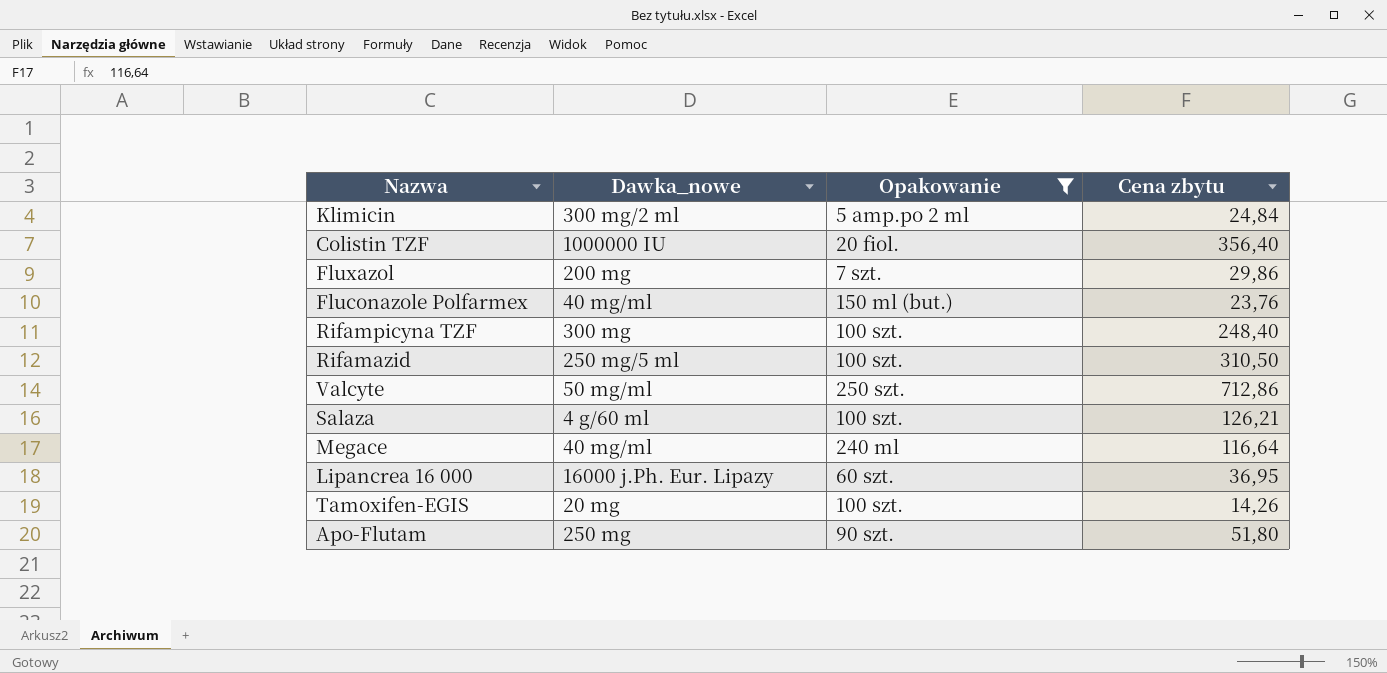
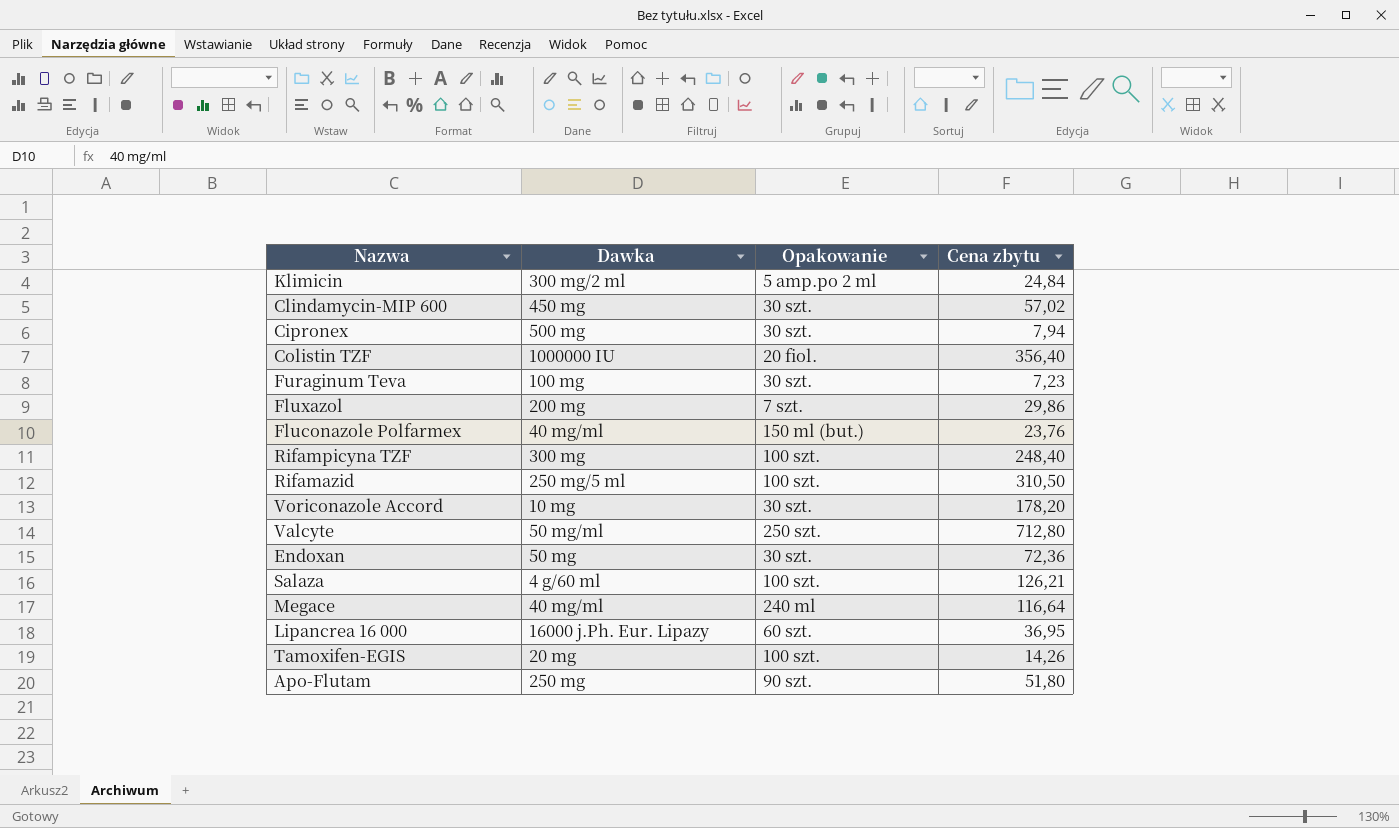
filter: Opakowanie != 30 szt. -> none
column name: Dawka_nowe -> Dawka
Valcyte | Cena zbytu: 712,86 -> 712,80

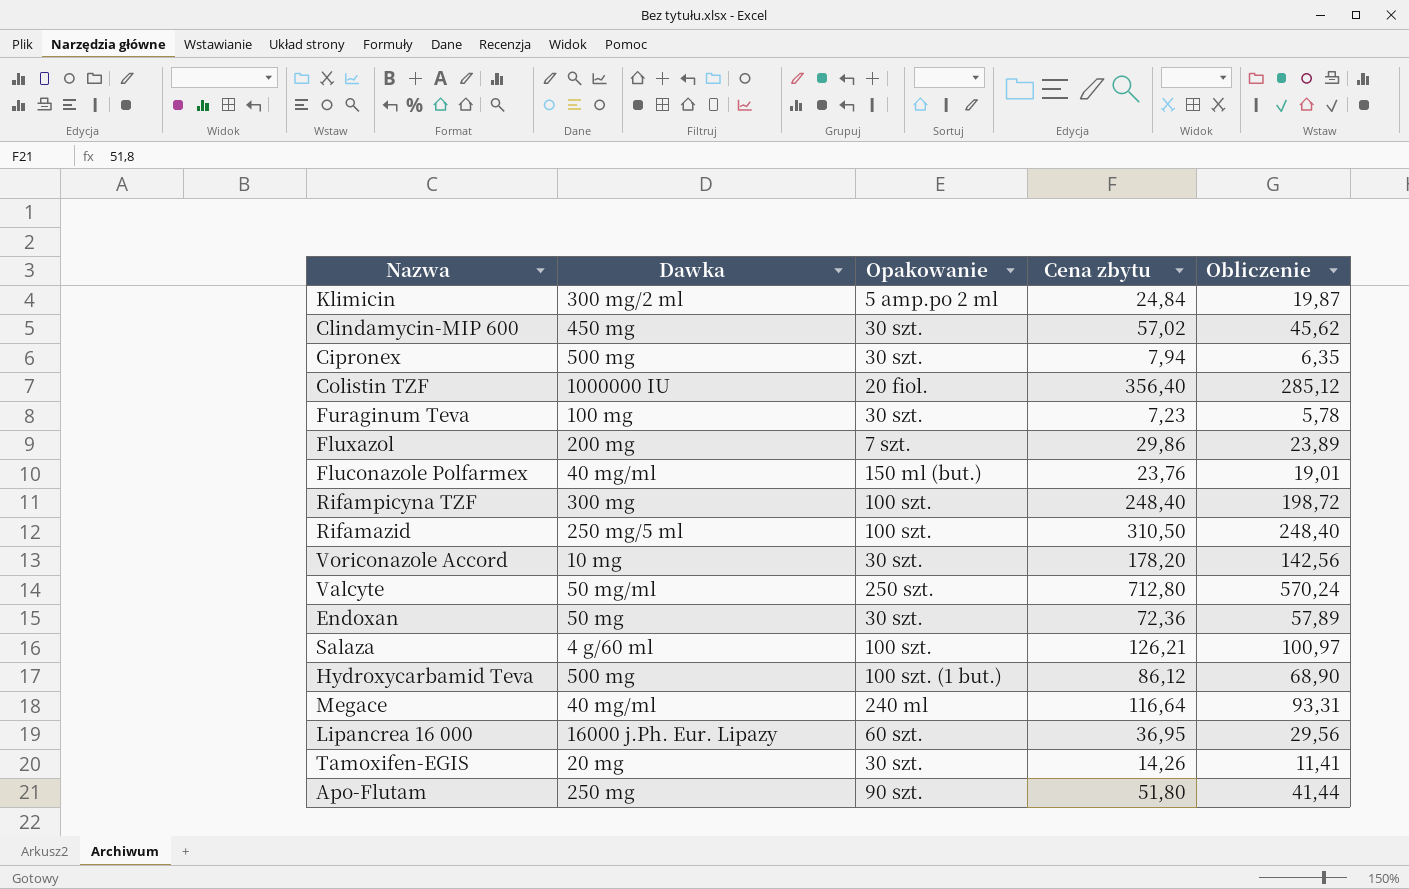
column Obliczenie | formula: none -> [Cena zbytu] * 0,8
row Hydroxycarbamid Teva: none -> 500 mg | 100 szt. (1 but.) | 86,12 | 68,90
Tamoxifen-EGIS | Opakowanie: 100 szt. -> 30 szt.

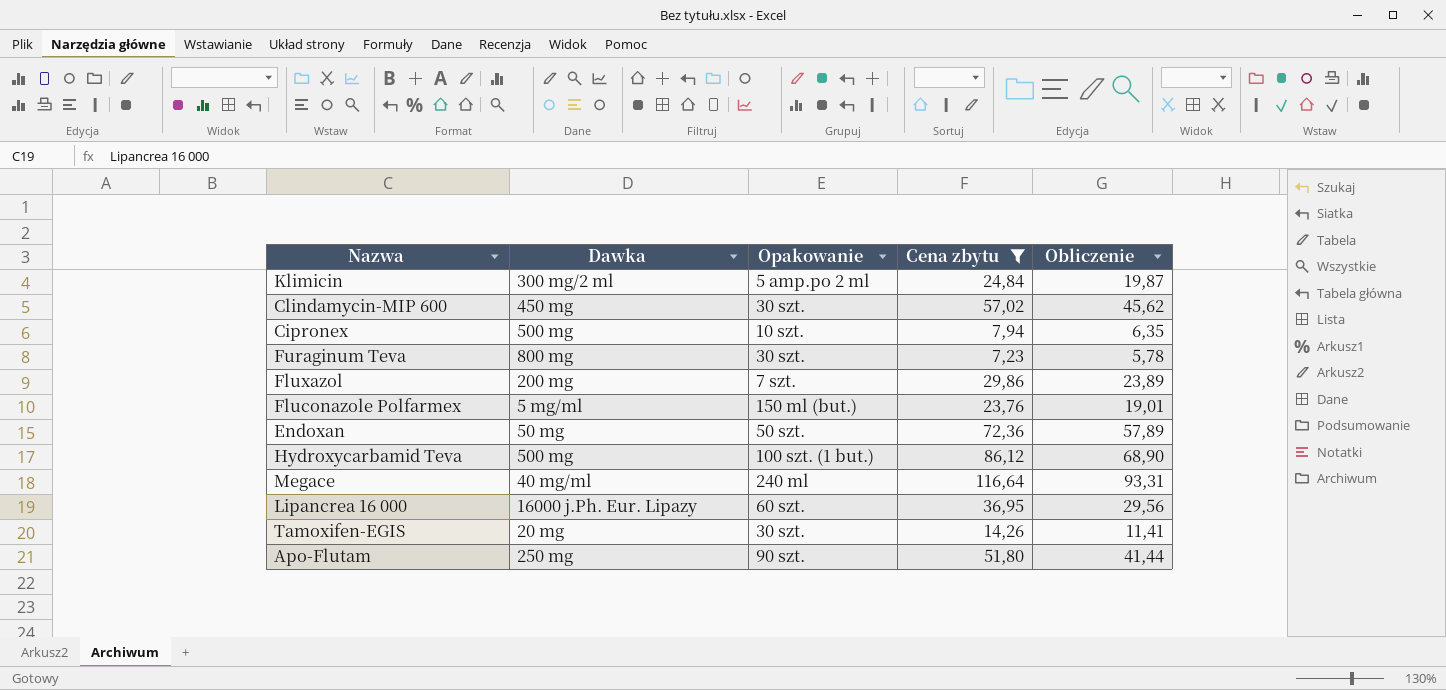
filter: none -> Cena zbytu <= 116,64
Cipronex | Opakowanie: 30 szt. -> 10 szt.
Furaginum Teva | Dawka: 100 mg -> 800 mg
Fluconazole Polfarmex | Dawka: 40 mg/ml -> 5 mg/ml
Endoxan | Opakowanie: 30 szt. -> 50 szt.

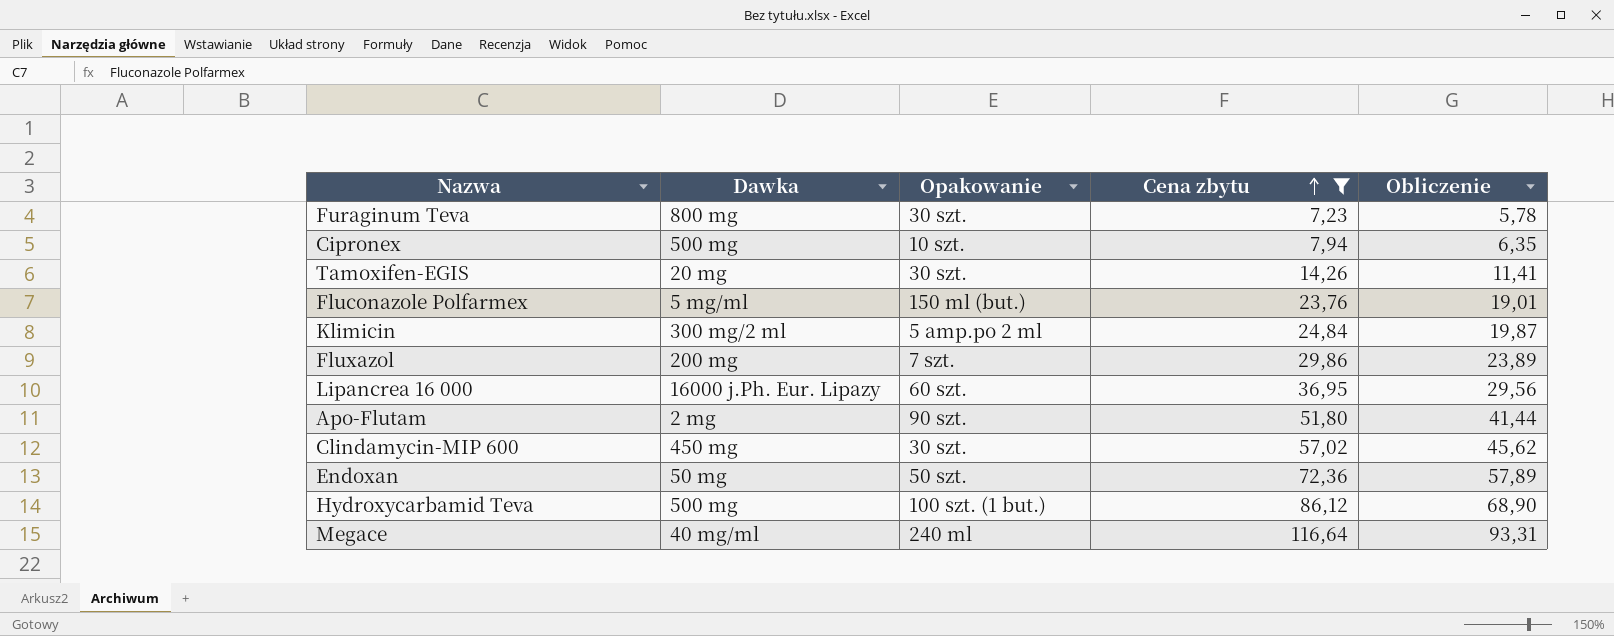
row order: none -> Cena zbytu ascending
Apo-Flutam | Dawka: 250 mg -> 2 mg

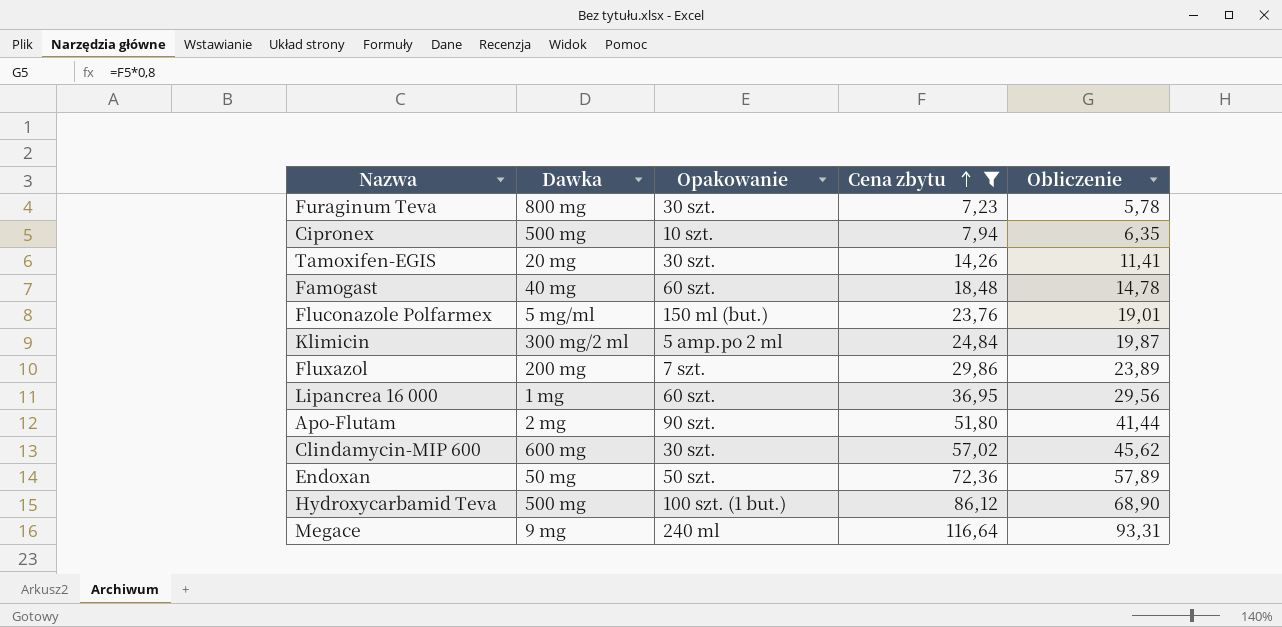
row Famogast: none -> 40 mg | 60 szt. | 18,48 | 14,78
Lipancrea 16 000 | Dawka: 16000 j.Ph. Eur. Lipazy -> 1 mg
Clindamycin-MIP 600 | Dawka: 450 mg -> 600 mg
Megace | Dawka: 40 mg/ml -> 9 mg

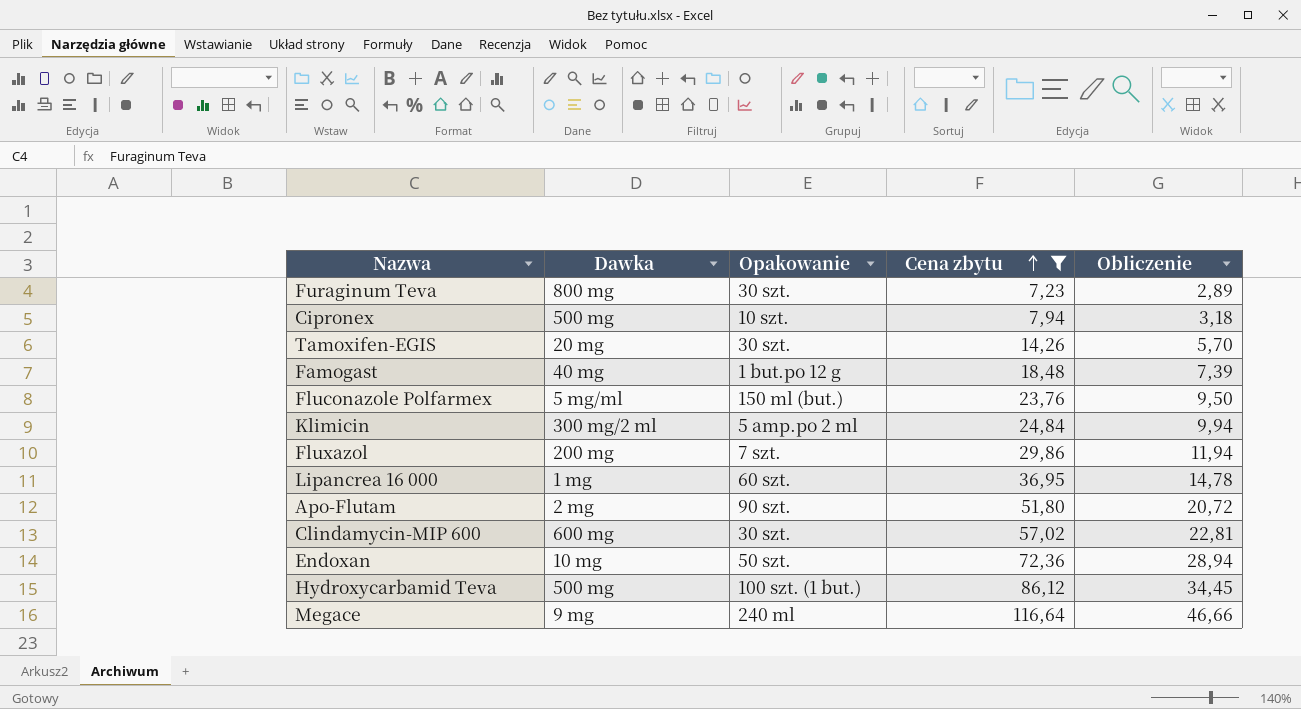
column Obliczenie | formula: [Cena zbytu] * 0,8 -> [Cena zbytu] * 0,4
Famogast | Opakowanie: 60 szt. -> 1 but.po 12 g
Endoxan | Dawka: 50 mg -> 10 mg

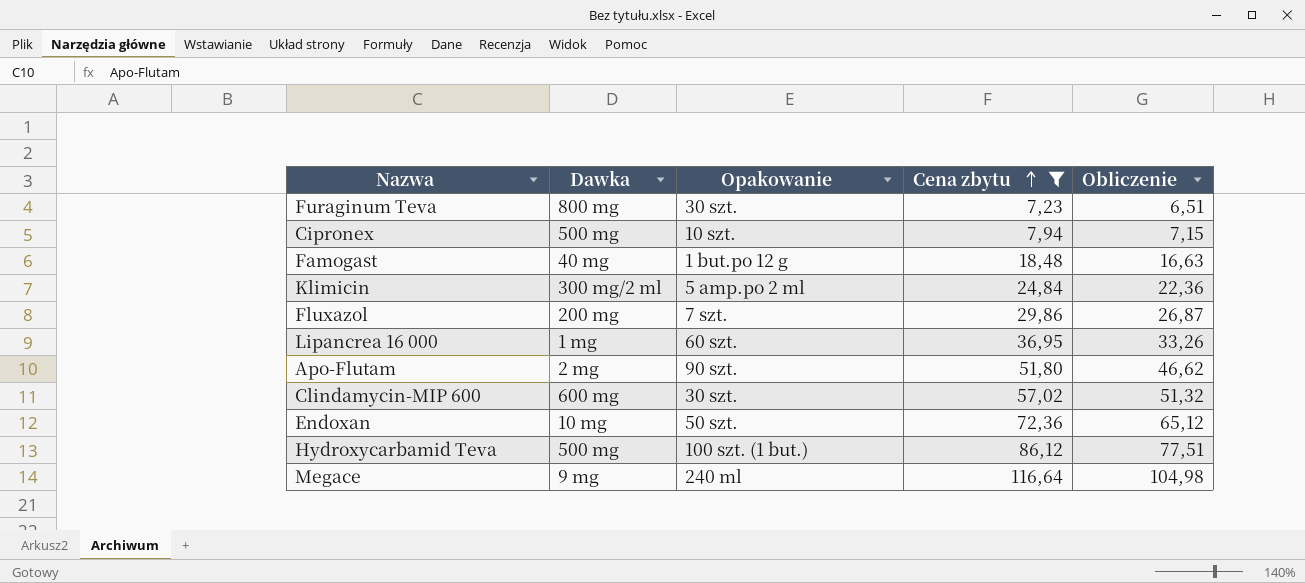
column Obliczenie | formula: [Cena zbytu] * 0,4 -> [Cena zbytu] * 0,9
row Tamoxifen-EGIS: 20 mg | 30 szt. | 14,26 | 5,70 -> none
row Fluconazole Polfarmex: 5 mg/ml | 150 ml (but.) | 23,76 | 9,50 -> none

